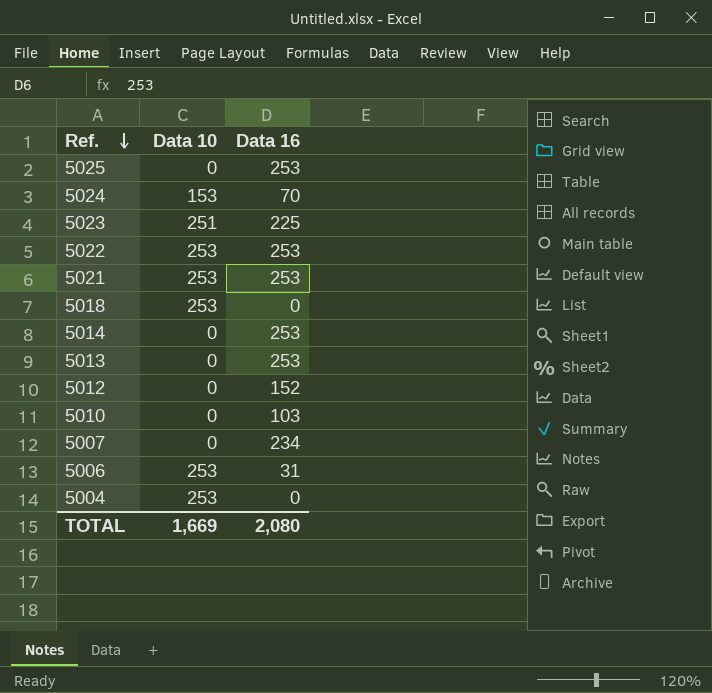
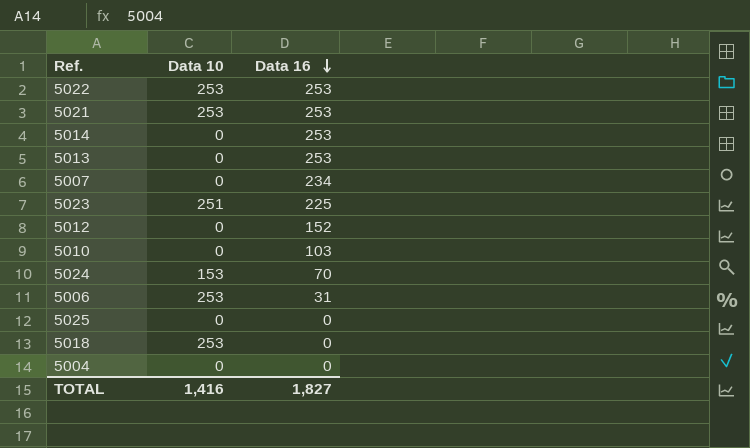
row order: Ref. descending -> Data 16 descending
5025 | Data 16: 253 -> 0
5004 | Data 10: 253 -> 0
TOTAL | Data 10: 1,669 -> 1,416
TOTAL | Data 16: 2,080 -> 1,827

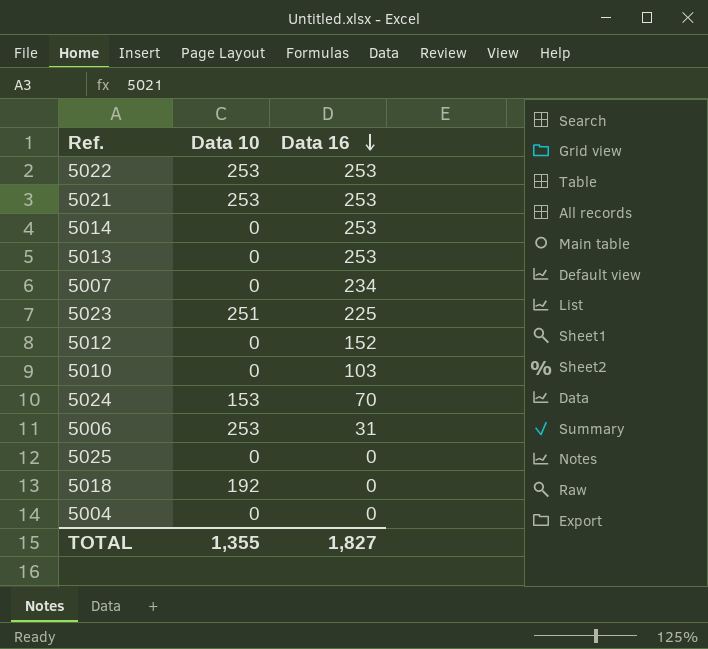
5018 | Data 10: 253 -> 192
TOTAL | Data 10: 1,416 -> 1,355

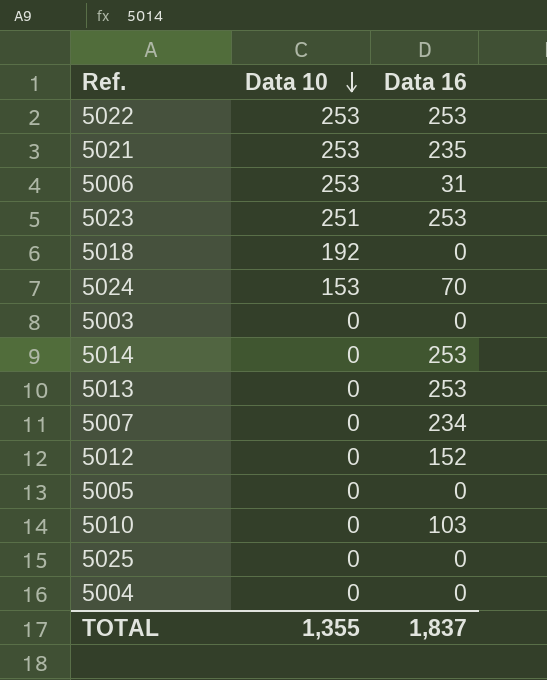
row order: Data 16 descending -> Data 10 descending
5021 | Data 16: 253 -> 235
5023 | Data 16: 225 -> 253
row 5003: none -> 0 | 0
row 5005: none -> 0 | 0
TOTAL | Data 16: 1,827 -> 1,837

